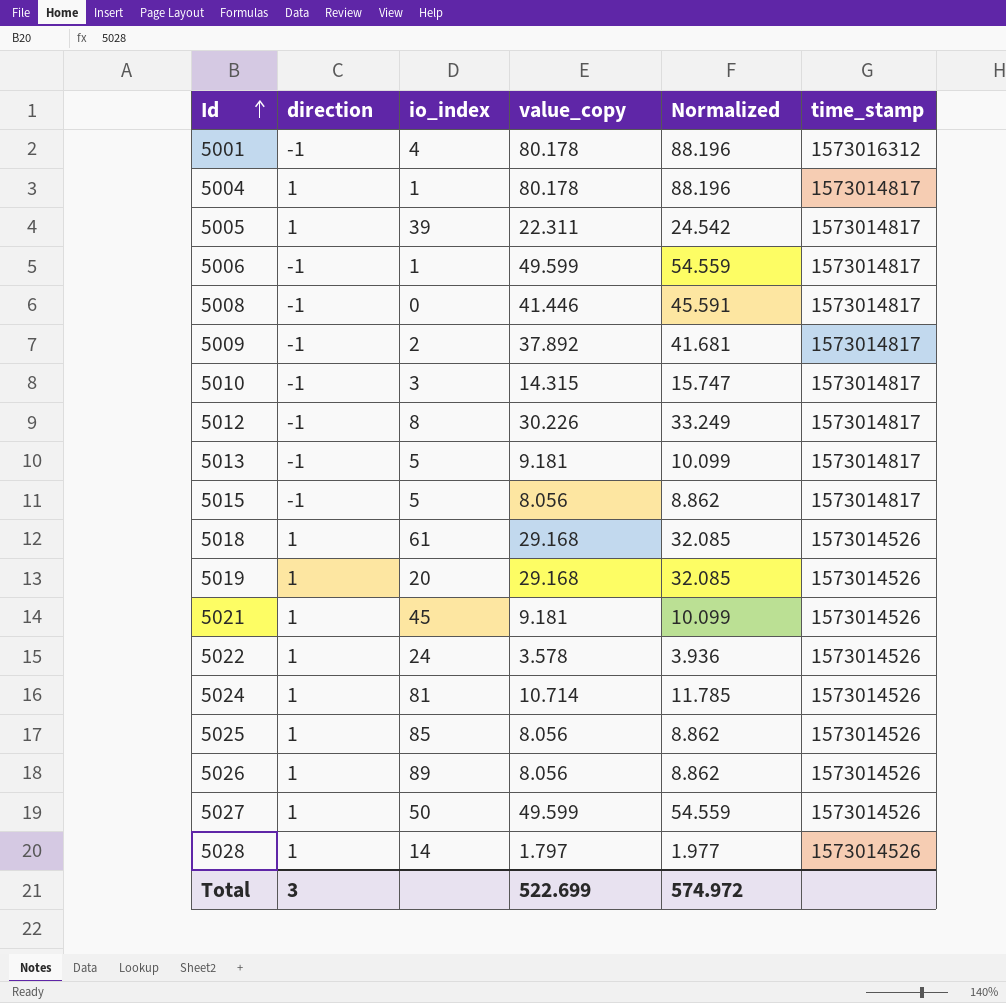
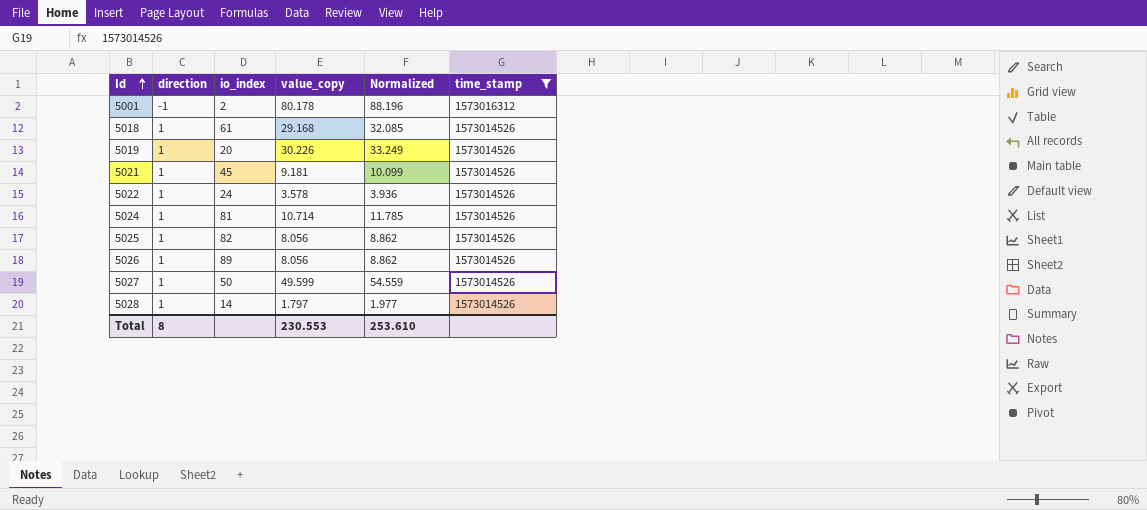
filter: none -> time_stamp != 1573014817
5001 | io_index: 4 -> 2
5019 | value_copy: 29.168 -> 30.226
5019 | Normalized: 32.085 -> 33.249
5025 | io_index: 85 -> 82
Total | direction: 3 -> 8
Total | value_copy: 522.699 -> 230.553
Total | Normalized: 574.972 -> 253.610

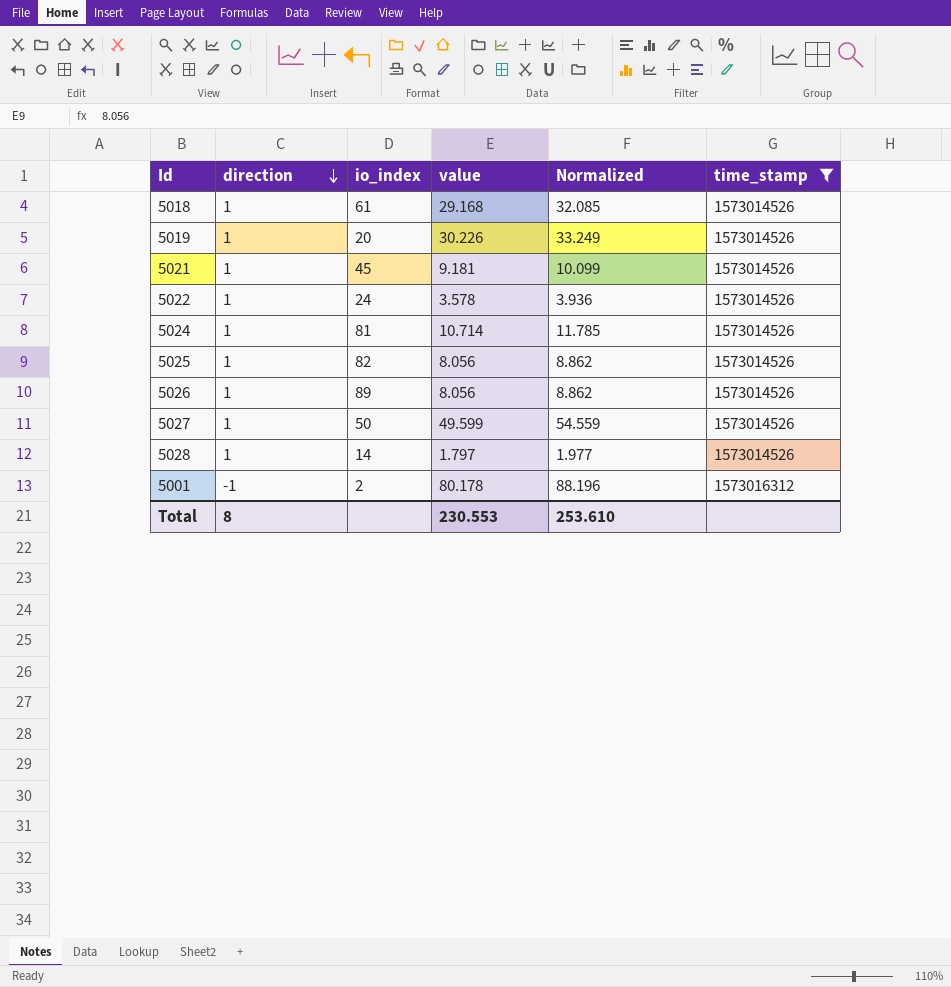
row order: Id ascending -> direction descending
column name: value_copy -> value

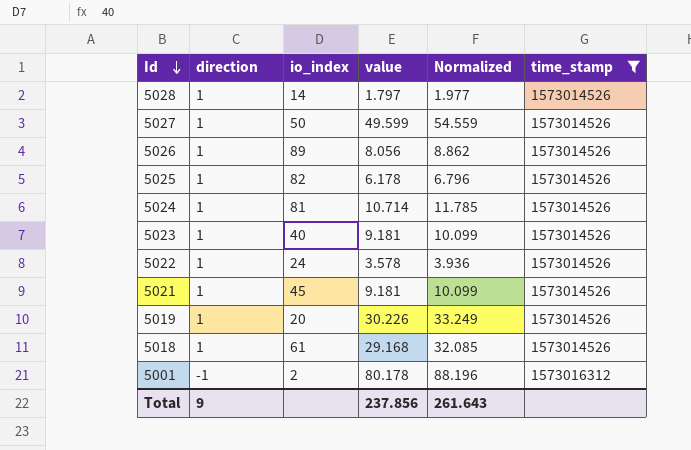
row order: direction descending -> Id descending
5025 | value: 8.056 -> 6.178
5025 | Normalized: 8.862 -> 6.796
row 5023: none -> 1 | 40 | 9.181 | 10.099 | 1573014526
Total | direction: 8 -> 9
Total | value: 230.553 -> 237.856
Total | Normalized: 253.610 -> 261.643

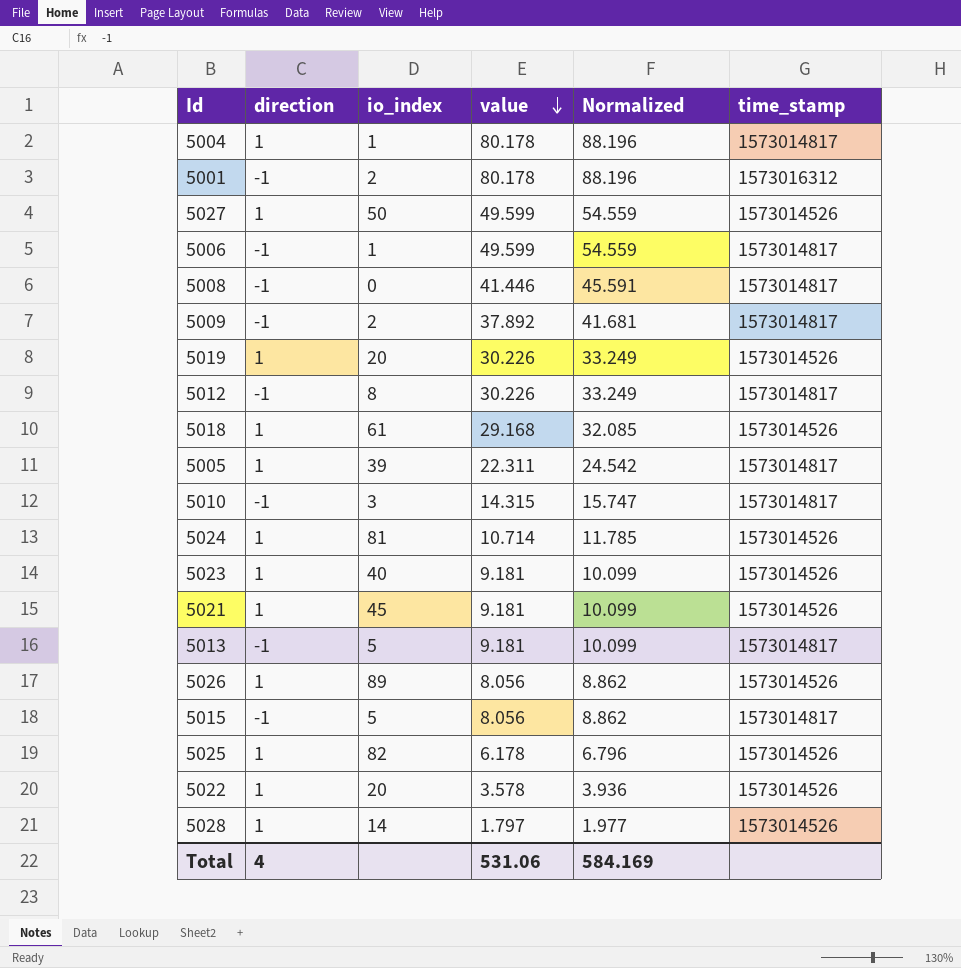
filter: time_stamp != 1573014817 -> none
row order: Id descending -> value descending
5022 | io_index: 24 -> 20
Total | direction: 9 -> 4
Total | value: 237.856 -> 531.06
Total | Normalized: 261.643 -> 584.169

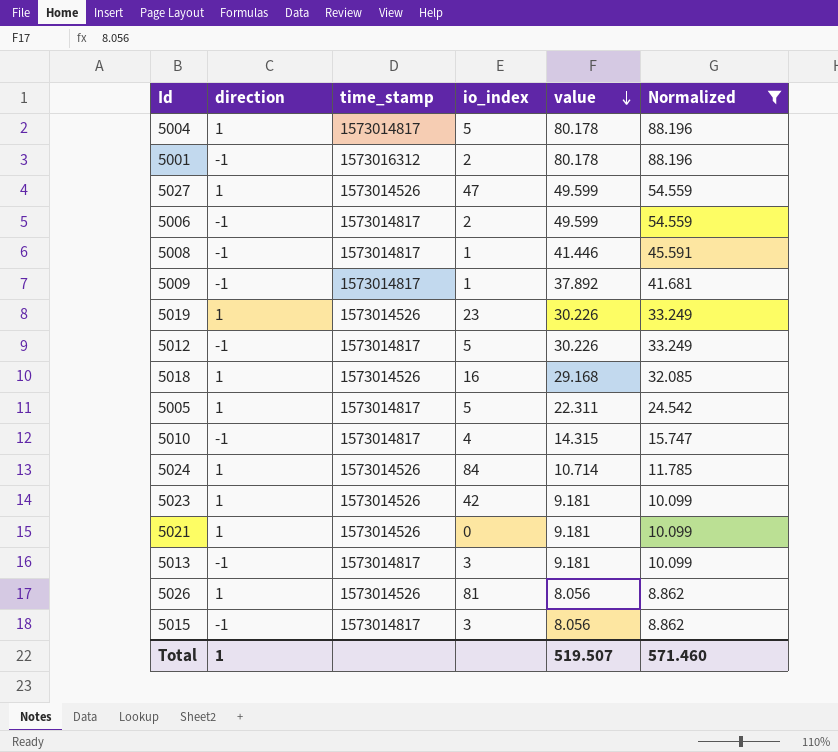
filter: none -> Normalized >= 8.862
column time_stamp | position: 6 -> 3
5004 | io_index: 1 -> 5
5027 | io_index: 50 -> 47
5006 | io_index: 1 -> 2
5008 | io_index: 0 -> 1
5009 | io_index: 2 -> 1
5019 | io_index: 20 -> 23
5012 | io_index: 8 -> 5
5018 | io_index: 61 -> 16
5005 | io_index: 39 -> 5
5010 | io_index: 3 -> 4
5024 | io_index: 81 -> 84
5023 | io_index: 40 -> 42
5021 | io_index: 45 -> 0
5013 | io_index: 5 -> 3
5026 | io_index: 89 -> 81
5015 | io_index: 5 -> 3
Total | direction: 4 -> 1
Total | value: 531.06 -> 519.507
Total | Normalized: 584.169 -> 571.460

